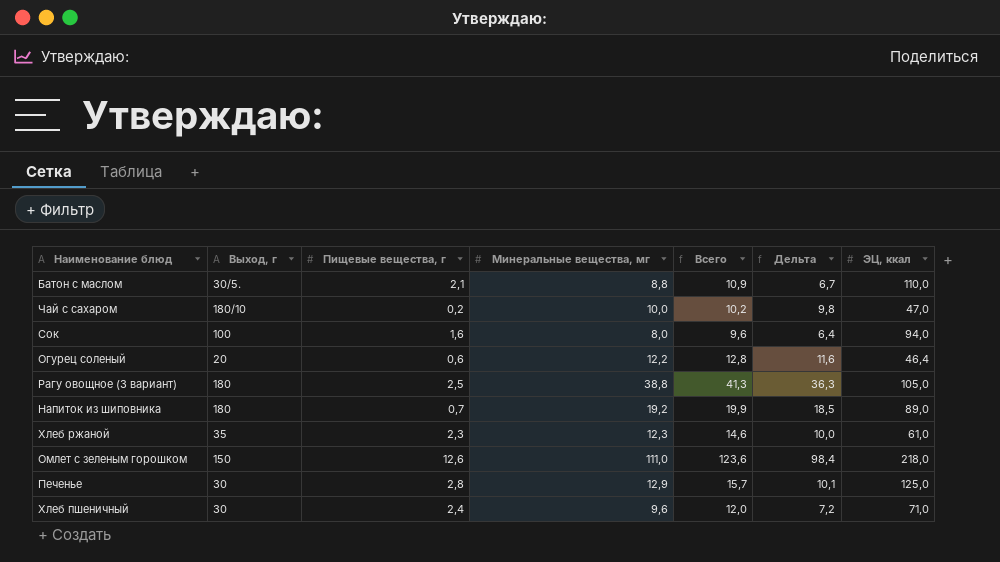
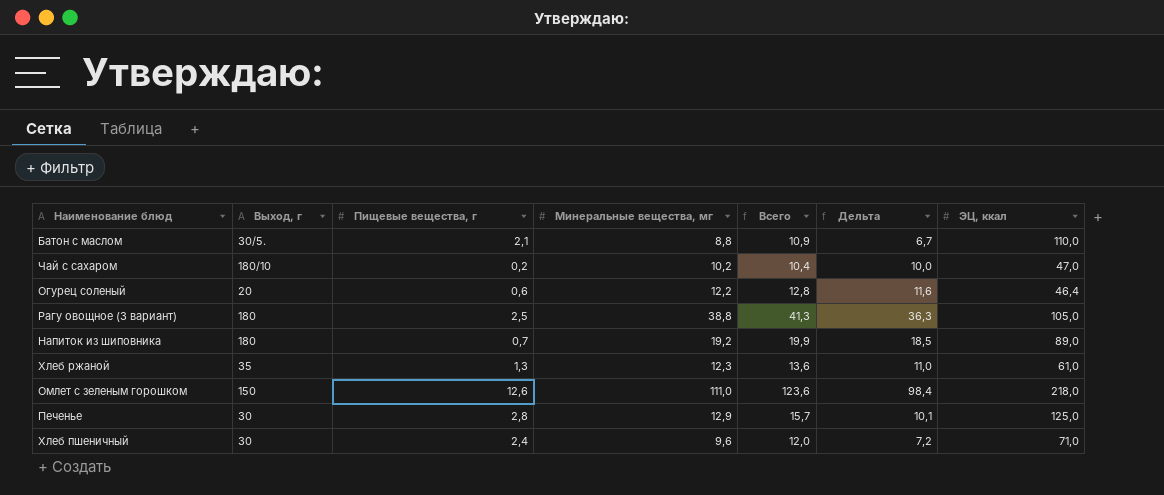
row Сок: 100 | 1,6 | 8,0 | 9,6 | 6,4 | 94,0 -> none
Чай с сахаром | Минеральные вещества, мг: 10,0 -> 10,2
Чай с сахаром | Всего: 10,2 -> 10,4
Чай с сахаром | Дельта: 9,8 -> 10,0
Хлеб ржаной | Пищевые вещества, г: 2,3 -> 1,3
Хлеб ржаной | Всего: 14,6 -> 13,6
Хлеб ржаной | Дельта: 10,0 -> 11,0

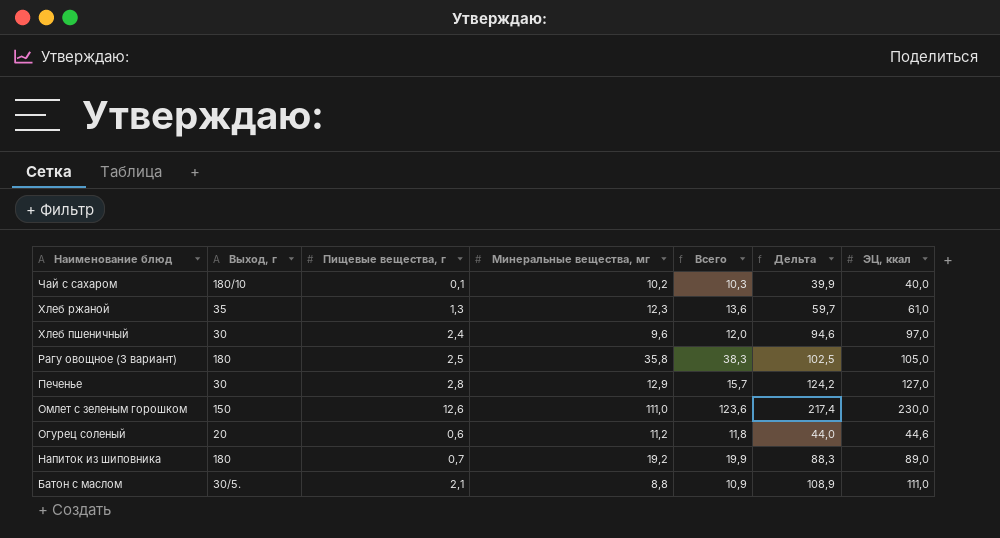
row order: none -> Наименование блюд descending
column Дельта | formula: [Минеральные вещества, мг] - [Пищевые вещества, г] -> [ЭЦ, ккал] - [Пищевые вещества, г]
Чай с сахаром | Пищевые вещества, г: 0,2 -> 0,1
Чай с сахаром | Всего: 10,4 -> 10,3
Чай с сахаром | ЭЦ, ккал: 47,0 -> 40,0
Хлеб пшеничный | ЭЦ, ккал: 71,0 -> 97,0
Рагу овощное (3 вариант) | Минеральные вещества, мг: 38,8 -> 35,8
Рагу овощное (3 вариант) | Всего: 41,3 -> 38,3
Печенье | ЭЦ, ккал: 125,0 -> 127,0
Омлет с зеленым горошком | ЭЦ, ккал: 218,0 -> 230,0
Огурец соленый | Минеральные вещества, мг: 12,2 -> 11,2
Огурец соленый | Всего: 12,8 -> 11,8
Огурец соленый | ЭЦ, ккал: 46,4 -> 44,6
Батон с маслом | ЭЦ, ккал: 110,0 -> 111,0

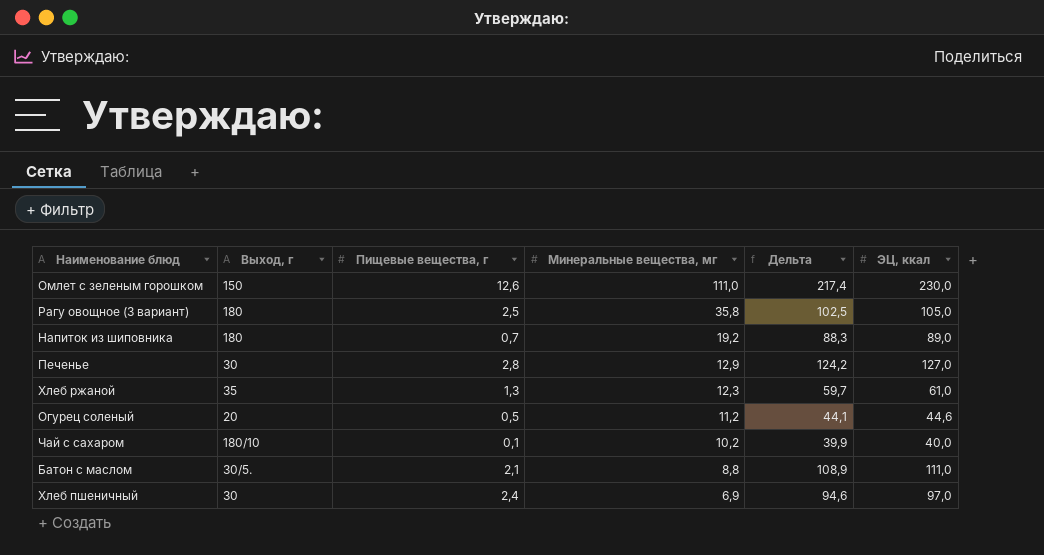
row order: Наименование блюд descending -> Минеральные вещества, мг descending
column Всего | formula: [Пищевые вещества, г] + [Минеральные вещества, мг] -> none
Огурец соленый | Пищевые вещества, г: 0,6 -> 0,5
Огурец соленый | Дельта: 44,0 -> 44,1
Хлеб пшеничный | Минеральные вещества, мг: 9,6 -> 6,9

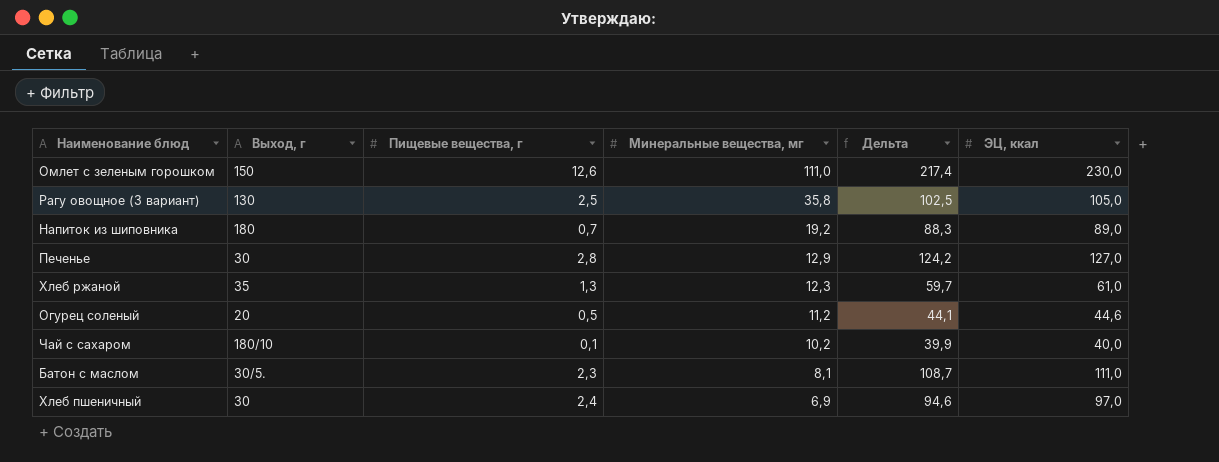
Рагу овощное (3 вариант) | Выход, г: 180 -> 130
Батон с маслом | Пищевые вещества, г: 2,1 -> 2,3
Батон с маслом | Минеральные вещества, мг: 8,8 -> 8,1
Батон с маслом | Дельта: 108,9 -> 108,7

